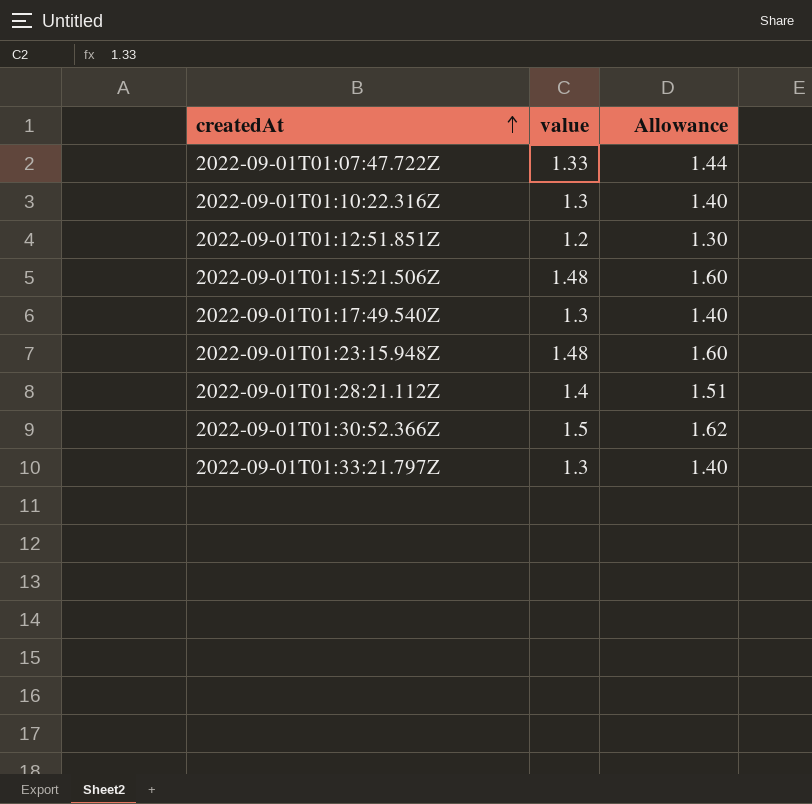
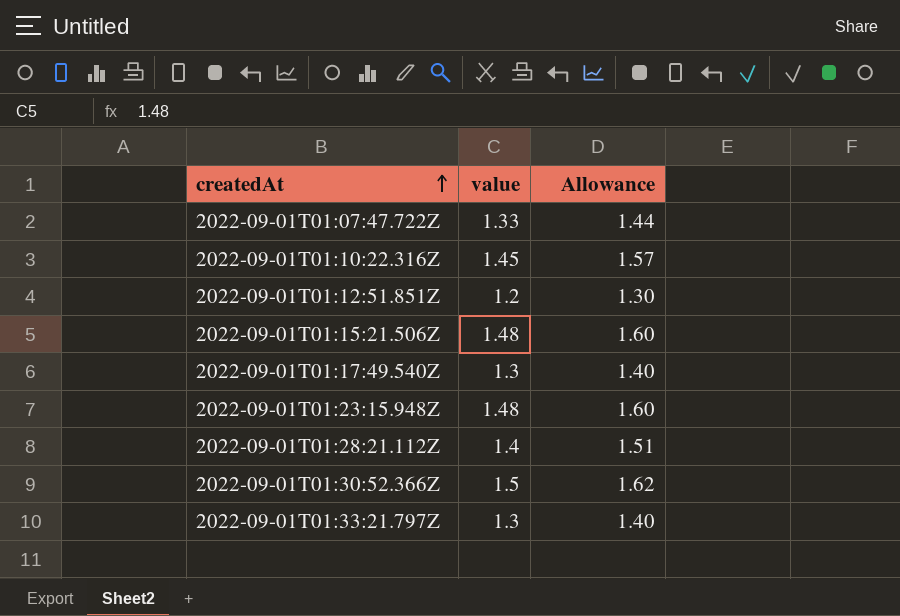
2022-09-01T01:10:22.316Z | value: 1.3 -> 1.45
2022-09-01T01:10:22.316Z | Allowance: 1.40 -> 1.57

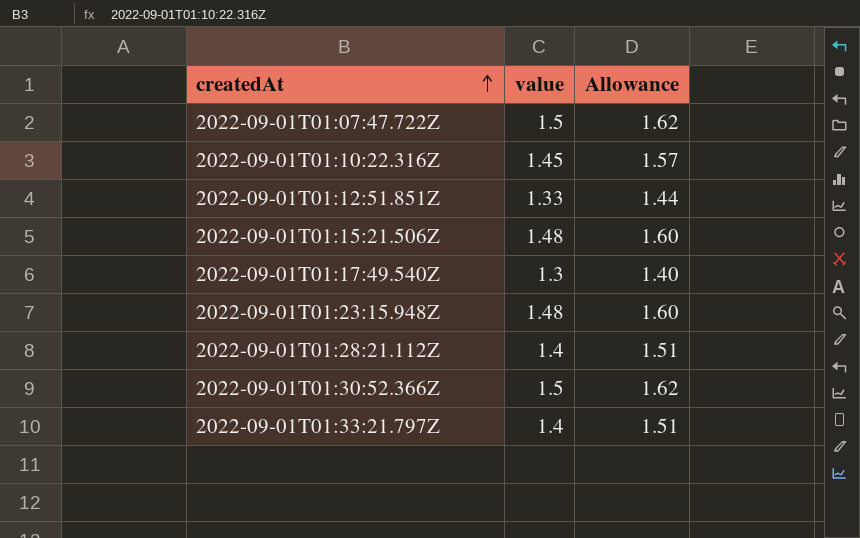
2022-09-01T01:07:47.722Z | value: 1.33 -> 1.5
2022-09-01T01:07:47.722Z | Allowance: 1.44 -> 1.62
2022-09-01T01:12:51.851Z | value: 1.2 -> 1.33
2022-09-01T01:12:51.851Z | Allowance: 1.30 -> 1.44
2022-09-01T01:33:21.797Z | value: 1.3 -> 1.4
2022-09-01T01:33:21.797Z | Allowance: 1.40 -> 1.51

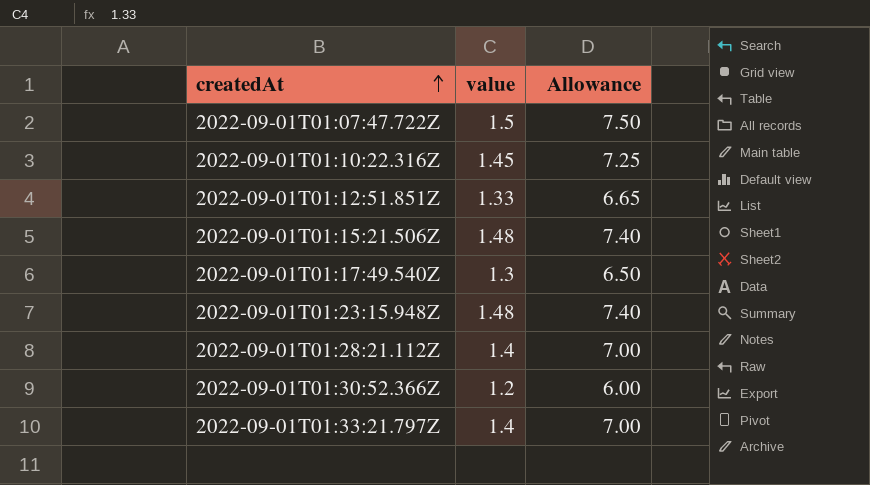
column Allowance | formula: [value] * 1.08 -> [value] * 5
2022-09-01T01:30:52.366Z | value: 1.5 -> 1.2

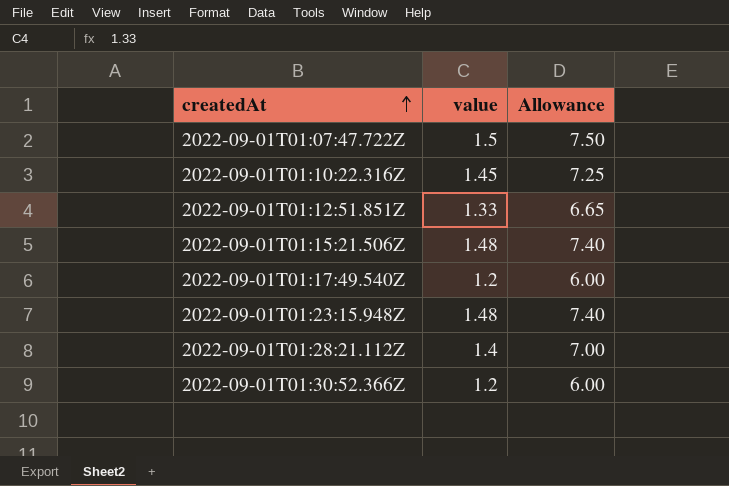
row 2022-09-01T01:33:21.797Z: 1.4 | 7.00 -> none
2022-09-01T01:17:49.540Z | value: 1.3 -> 1.2
2022-09-01T01:17:49.540Z | Allowance: 6.50 -> 6.00

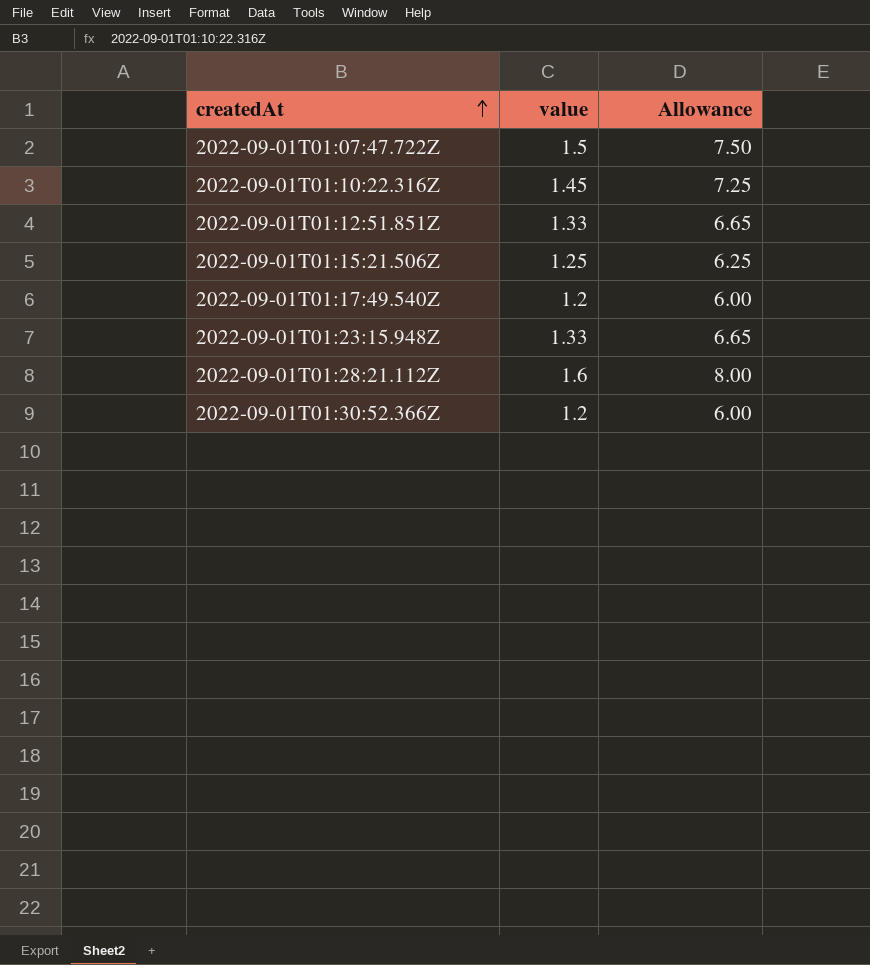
2022-09-01T01:15:21.506Z | value: 1.48 -> 1.25
2022-09-01T01:15:21.506Z | Allowance: 7.40 -> 6.25
2022-09-01T01:23:15.948Z | value: 1.48 -> 1.33
2022-09-01T01:23:15.948Z | Allowance: 7.40 -> 6.65
2022-09-01T01:28:21.112Z | value: 1.4 -> 1.6
2022-09-01T01:28:21.112Z | Allowance: 7.00 -> 8.00

